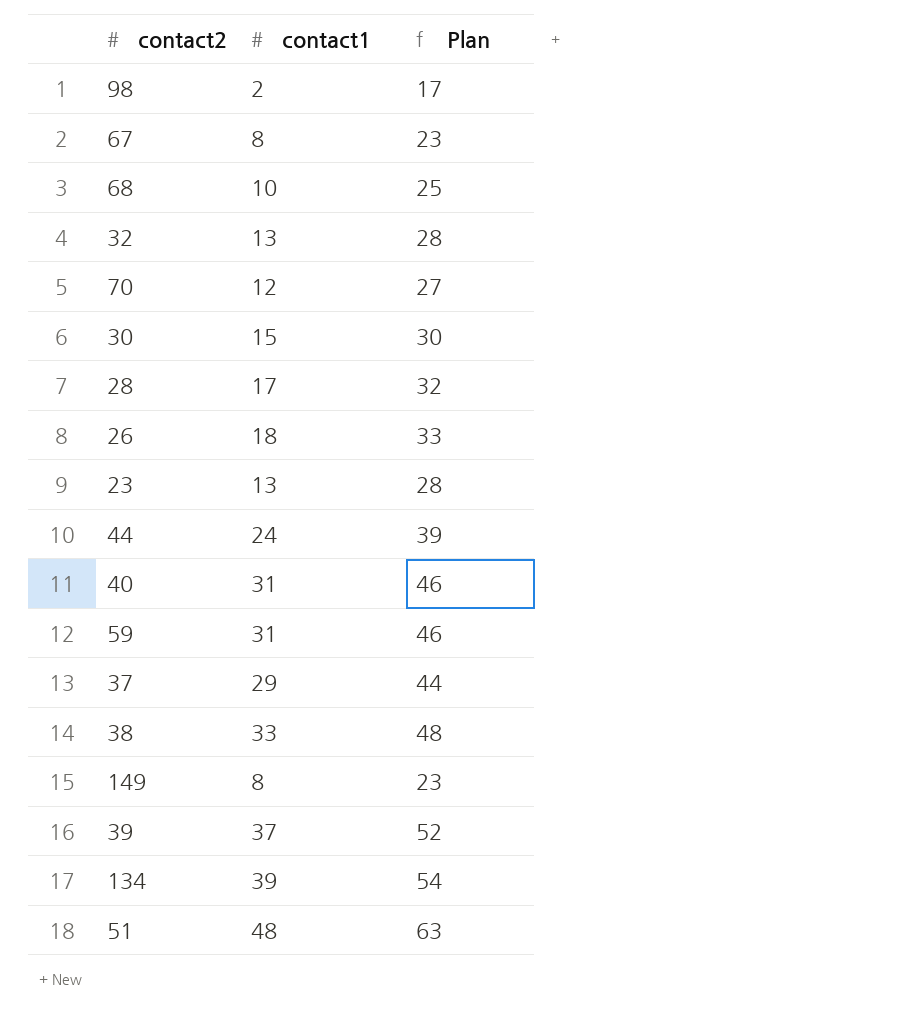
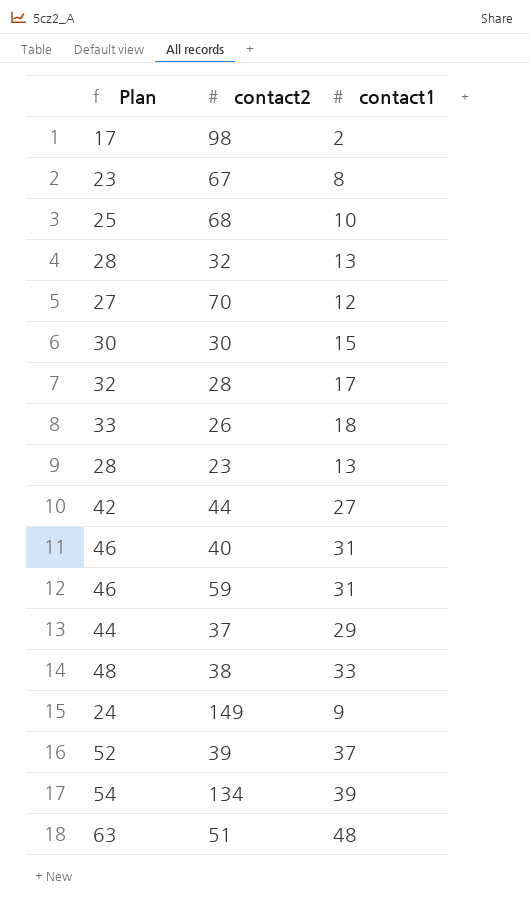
column Plan | position: 3 -> 1
44 | Plan: 39 -> 42
44 | contact1: 24 -> 27
149 | Plan: 23 -> 24
149 | contact1: 8 -> 9

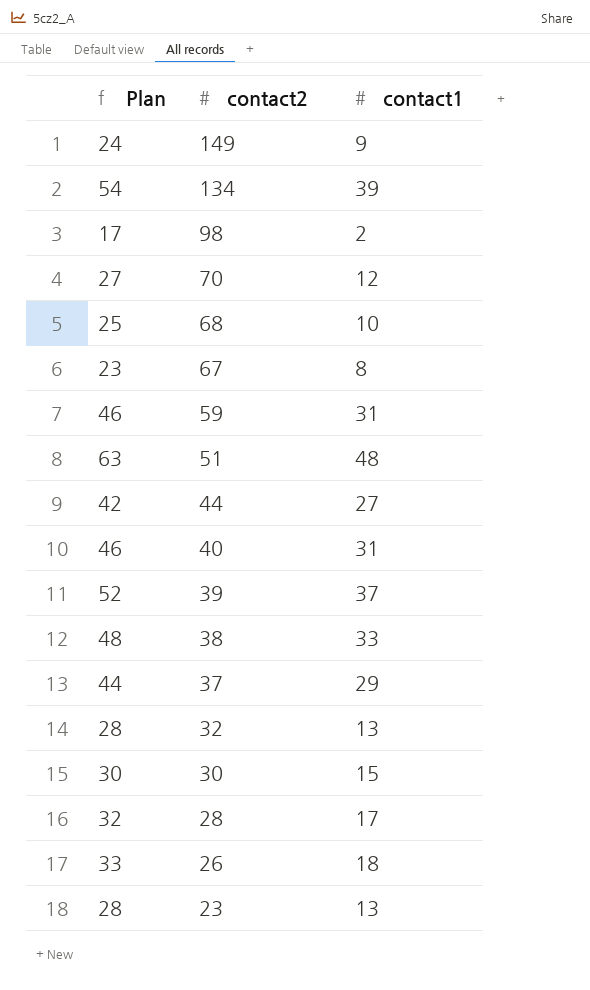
row order: none -> contact2 descending

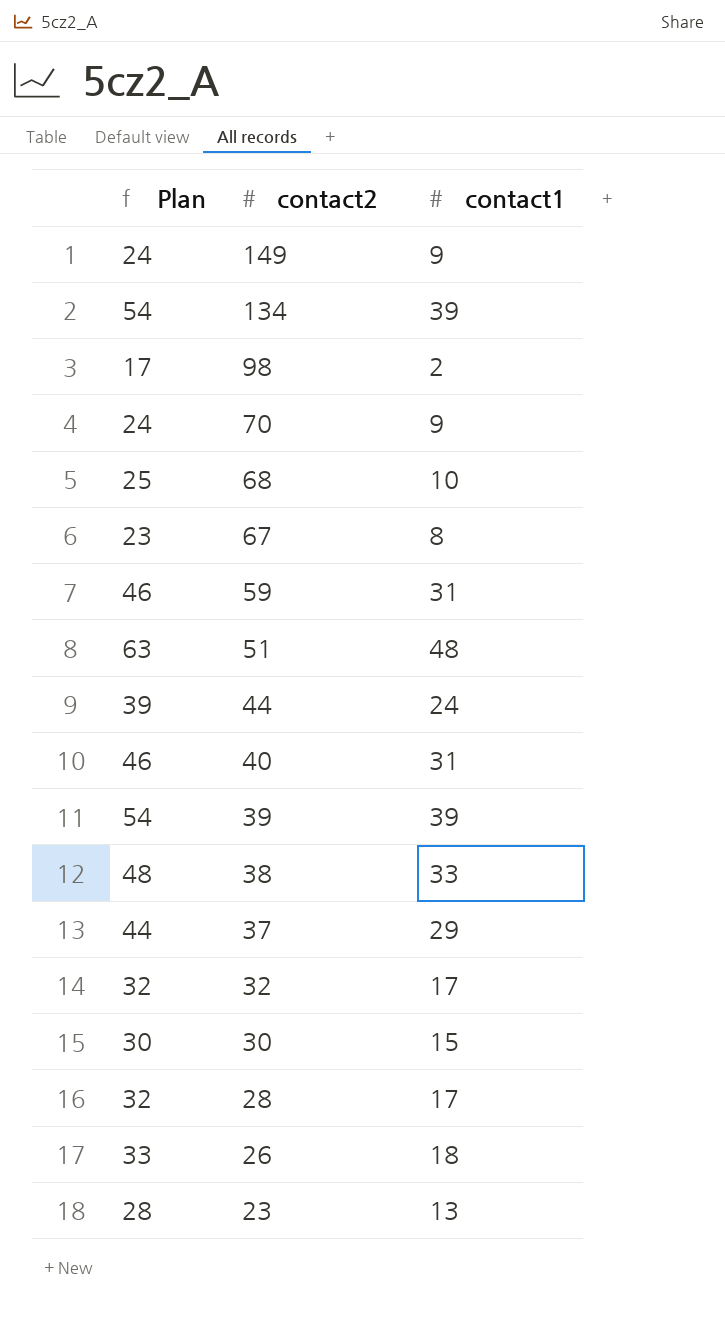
70 | Plan: 27 -> 24
70 | contact1: 12 -> 9
44 | Plan: 42 -> 39
44 | contact1: 27 -> 24
39 | Plan: 52 -> 54
39 | contact1: 37 -> 39
32 | Plan: 28 -> 32
32 | contact1: 13 -> 17

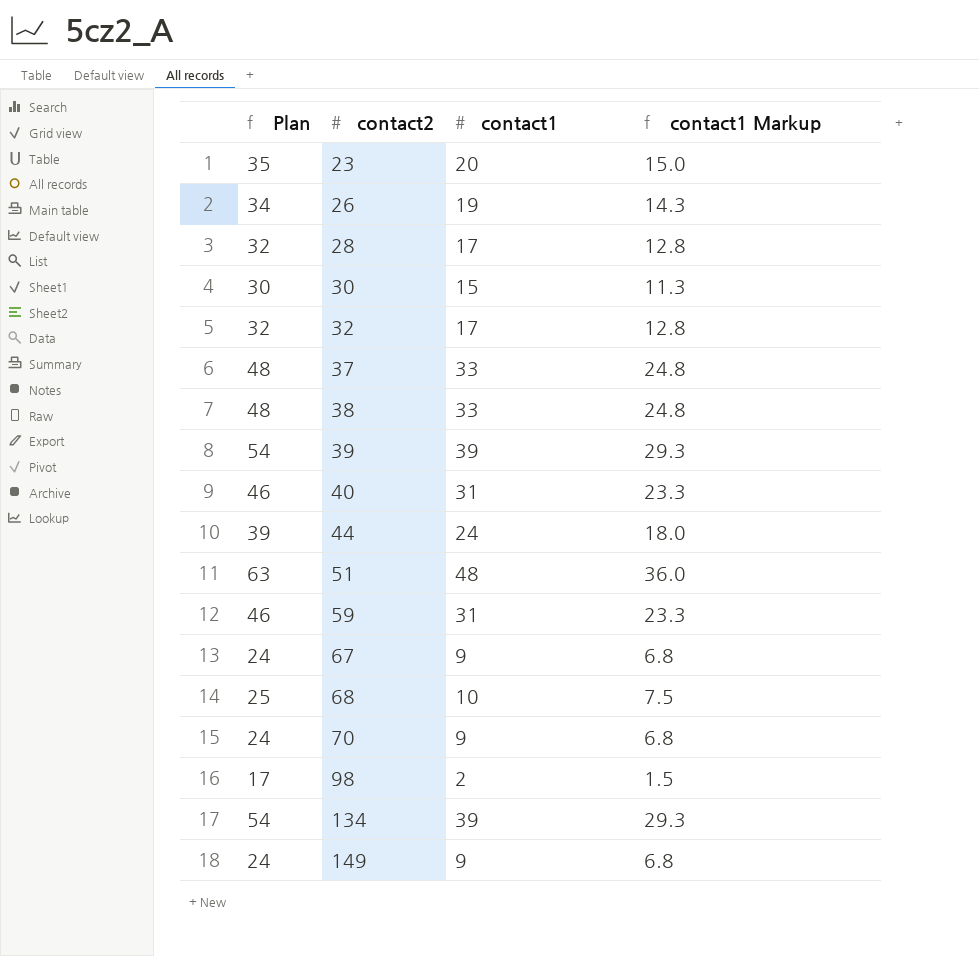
row order: contact2 descending -> contact2 ascending
column contact1 Markup | formula: none -> [contact1] * 0.75
23 | Plan: 28 -> 35
23 | contact1: 13 -> 20
26 | Plan: 33 -> 34
26 | contact1: 18 -> 19
37 | Plan: 44 -> 48
37 | contact1: 29 -> 33
67 | Plan: 23 -> 24
67 | contact1: 8 -> 9

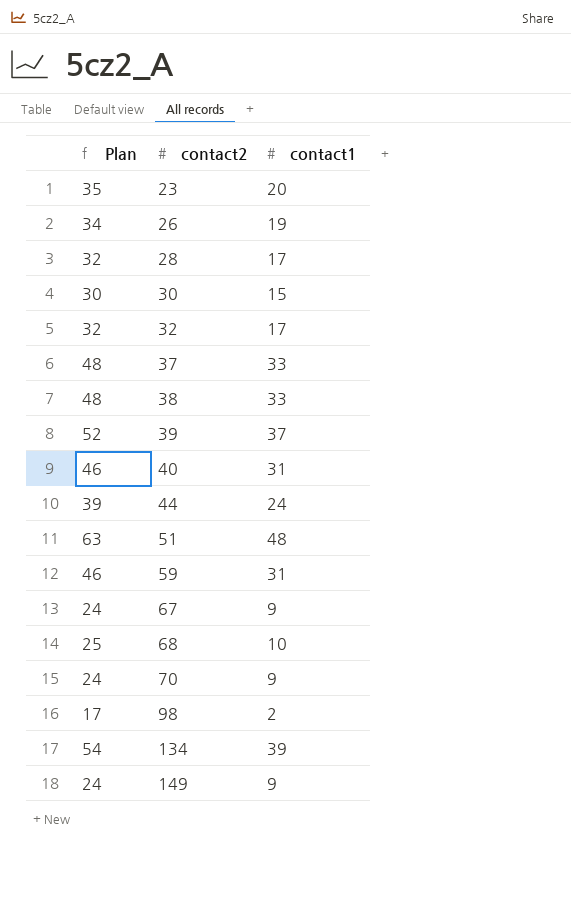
column contact1 Markup | formula: [contact1] * 0.75 -> none
39 | Plan: 54 -> 52
39 | contact1: 39 -> 37

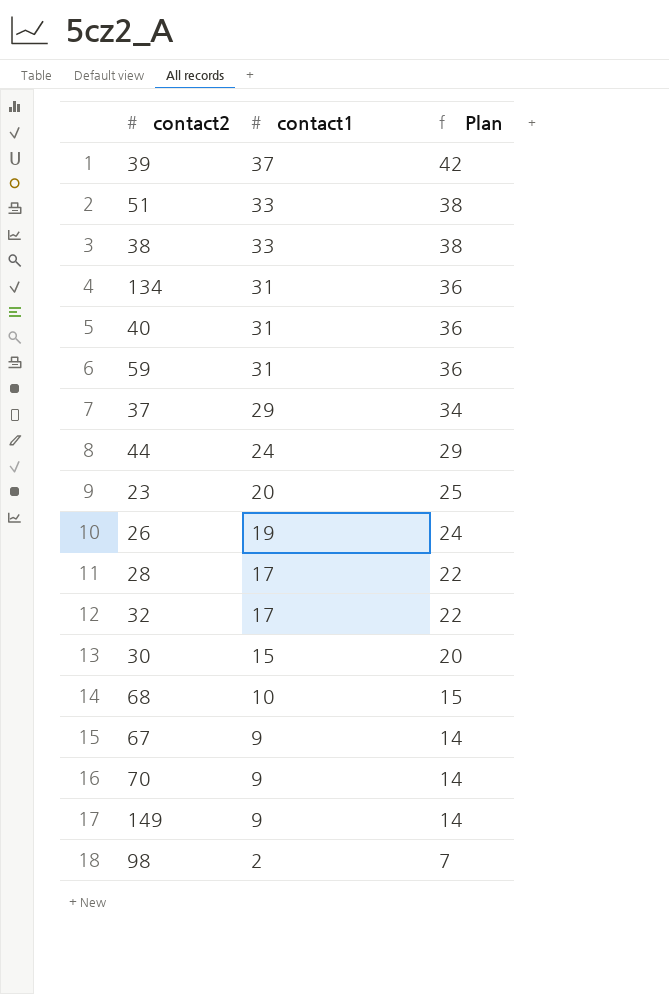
row order: contact2 ascending -> contact1 descending
column Plan | formula: [contact1] + 15 -> [contact1] + 5
column Plan | position: 1 -> 3
51 | contact1: 48 -> 33
134 | contact1: 39 -> 31
37 | contact1: 33 -> 29

